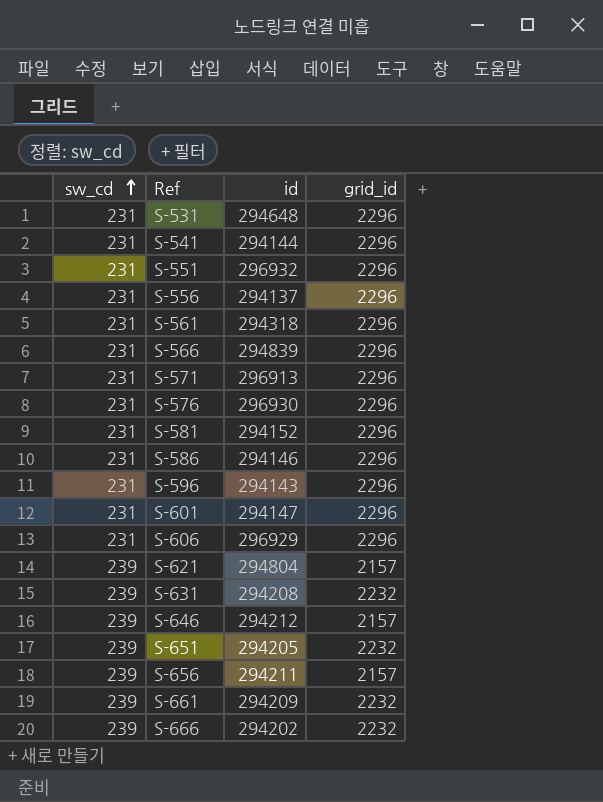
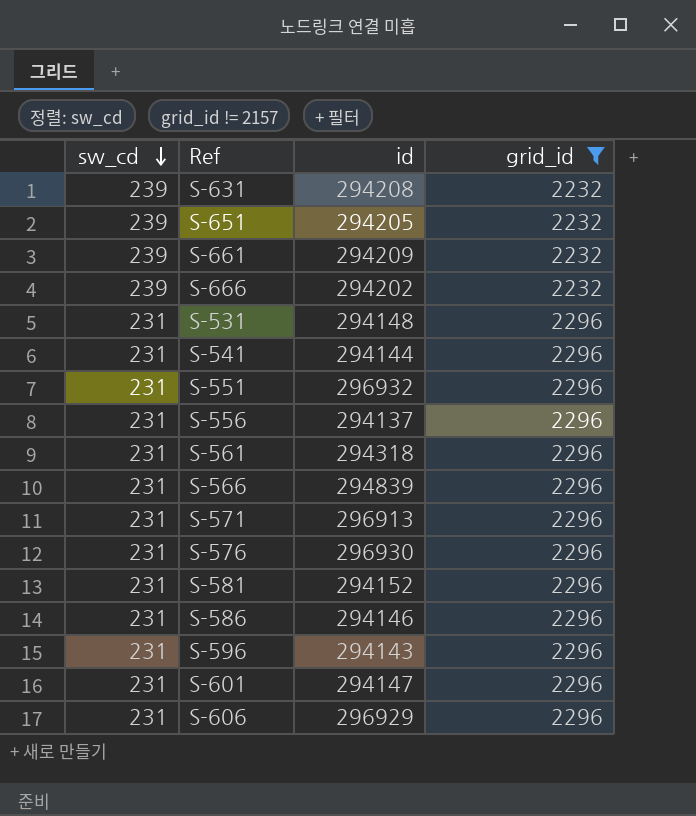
filter: none -> grid_id != 2157
row order: sw_cd ascending -> sw_cd descending
S-531 | id: 294648 -> 294148

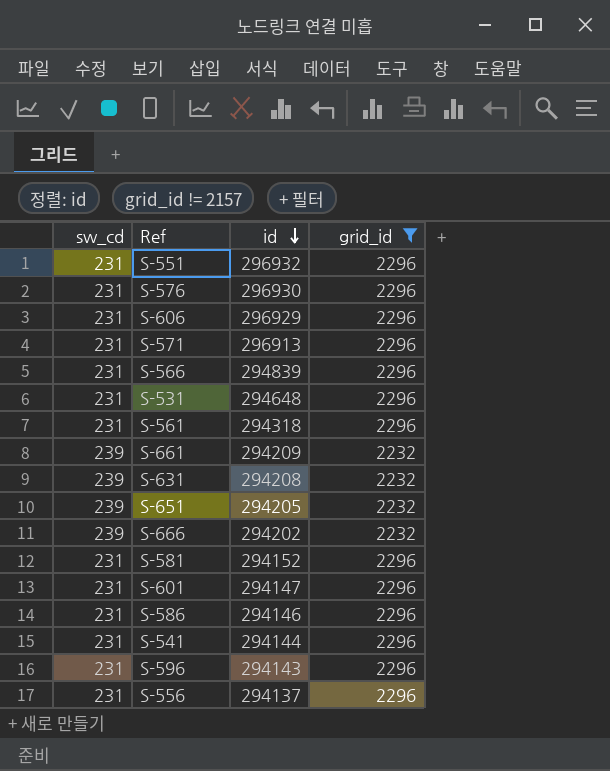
row order: sw_cd descending -> id descending
S-531 | id: 294148 -> 294648

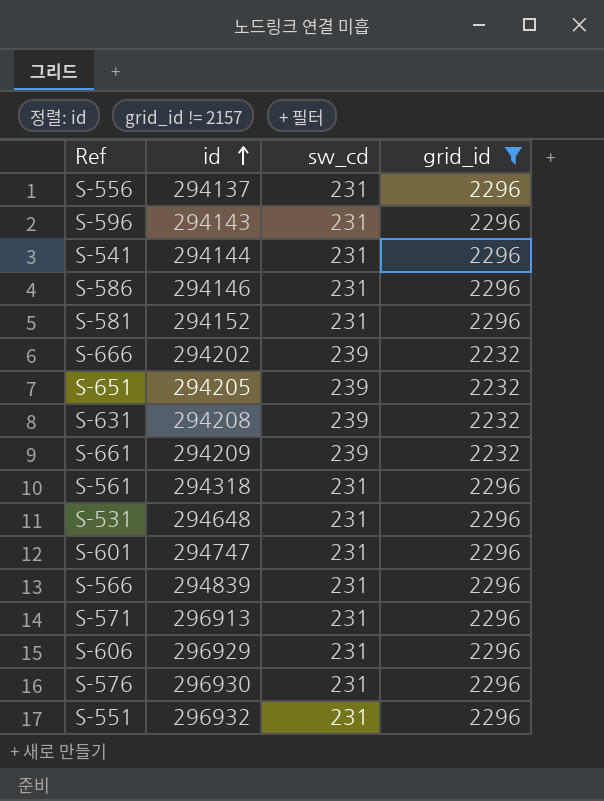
row order: id descending -> id ascending
column sw_cd | position: 1 -> 3
S-601 | id: 294147 -> 294747

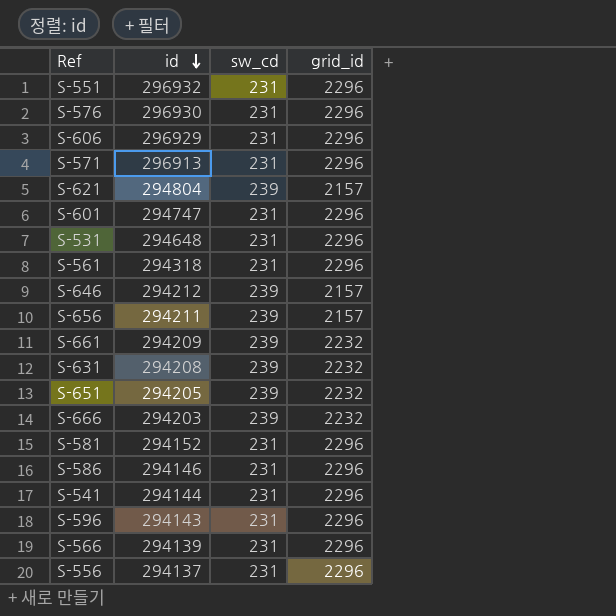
filter: grid_id != 2157 -> none
row order: id ascending -> id descending
S-666 | id: 294202 -> 294203
S-566 | id: 294839 -> 294139

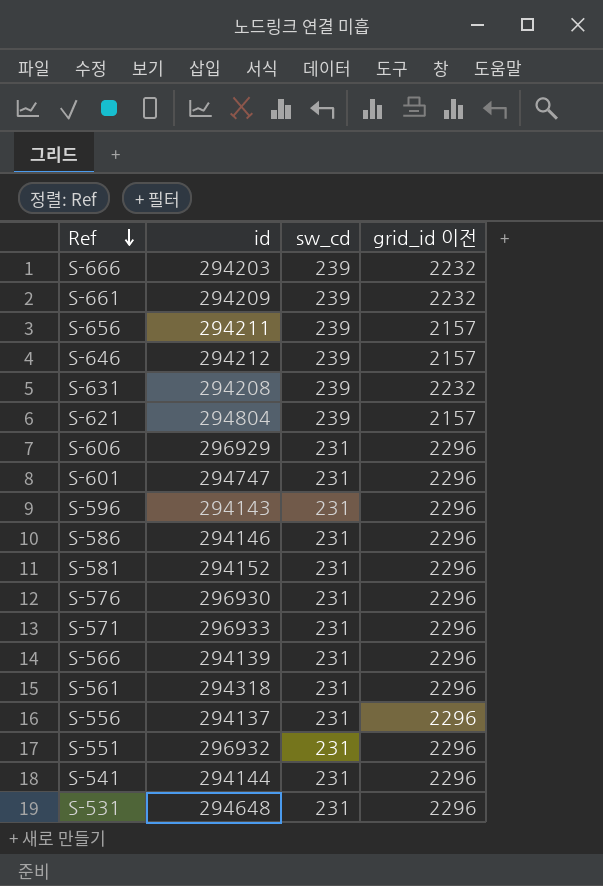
row order: id descending -> Ref descending
column name: grid_id -> grid_id 이전
row S-651: 294205 | 239 | 2232 -> none
S-571 | id: 296913 -> 296933

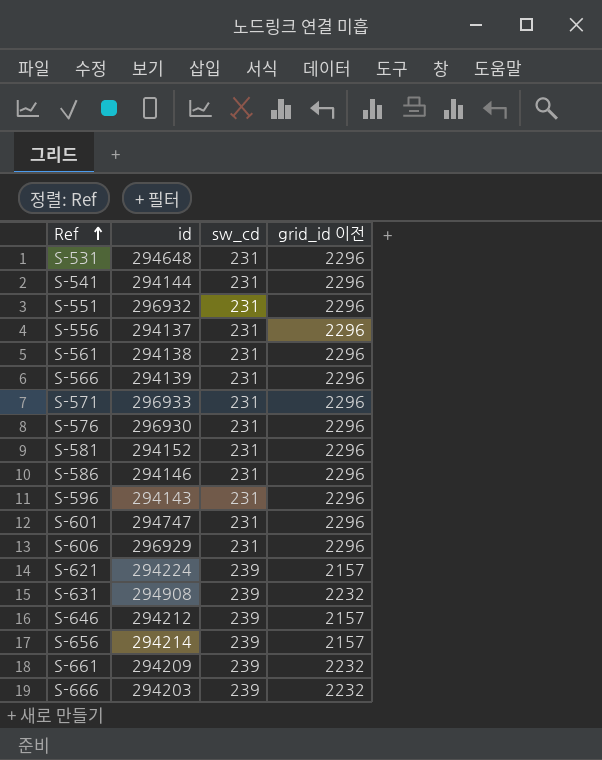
row order: Ref descending -> Ref ascending
S-561 | id: 294318 -> 294138
S-621 | id: 294804 -> 294224
S-631 | id: 294208 -> 294908
S-656 | id: 294211 -> 294214

